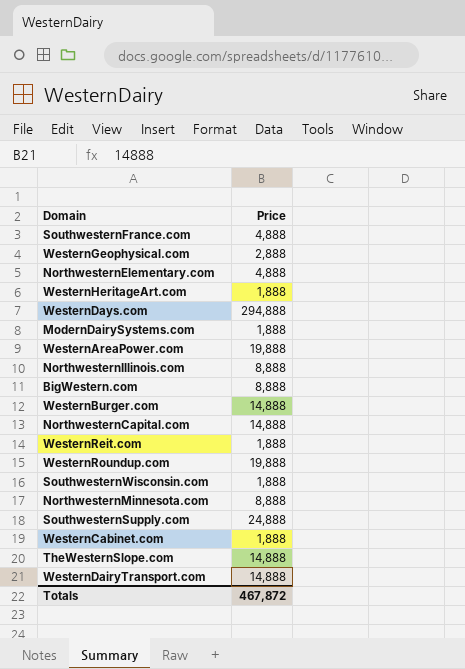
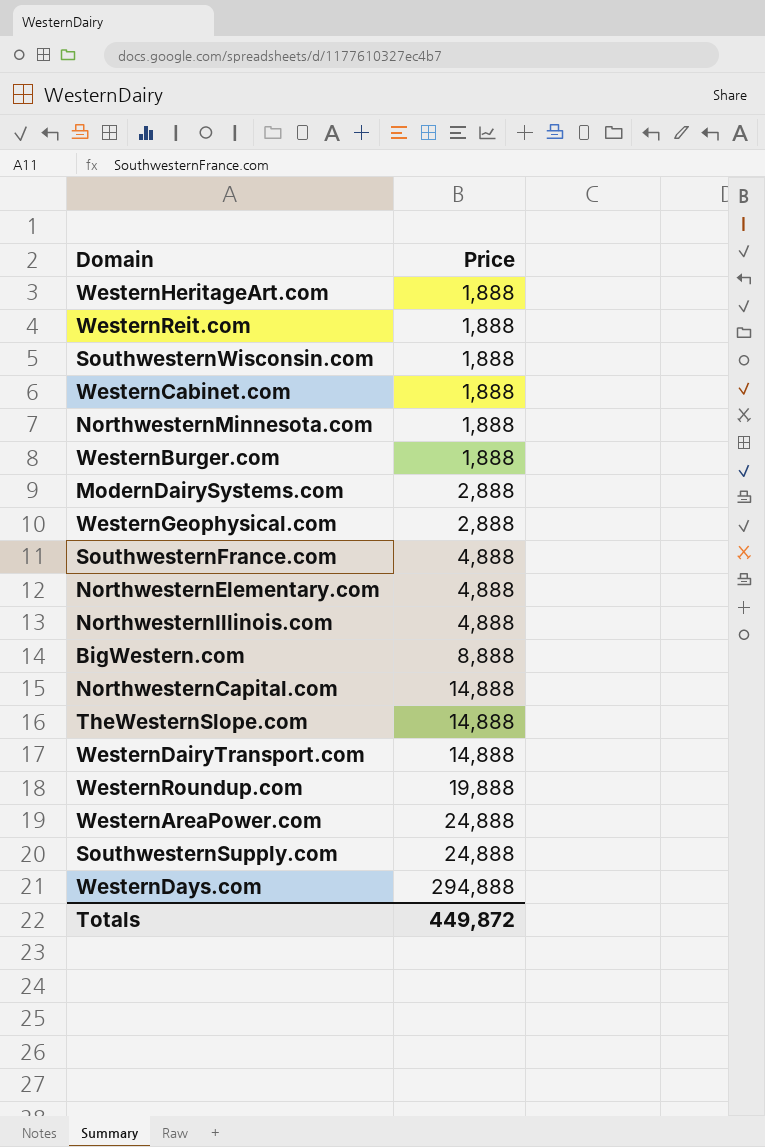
row order: none -> Price ascending
NorthwesternMinnesota.com | Price: 8,888 -> 1,888
WesternBurger.com | Price: 14,888 -> 1,888
ModernDairySystems.com | Price: 1,888 -> 2,888
NorthwesternIllinois.com | Price: 8,888 -> 4,888
WesternAreaPower.com | Price: 19,888 -> 24,888
Totals | Price: 467,872 -> 449,872

